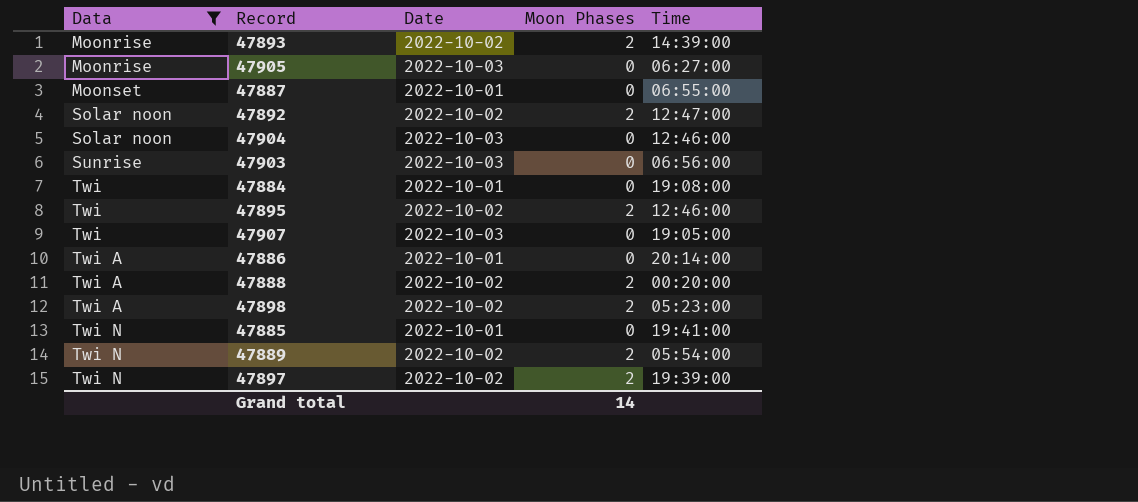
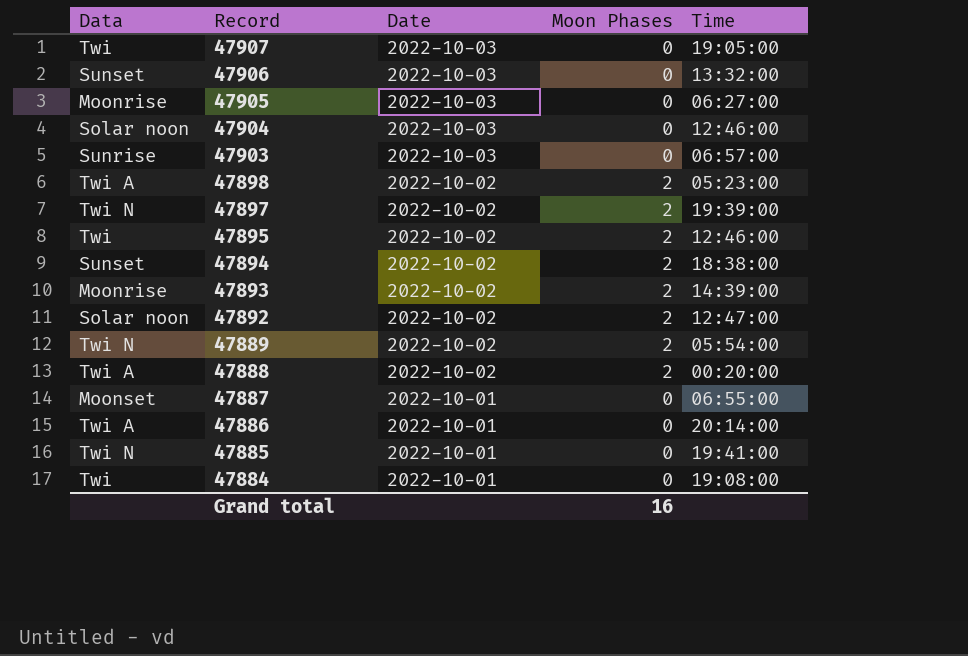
filter: Data != Sunset -> none
row order: Data ascending -> Record descending
47903 | Time: 06:56:00 -> 06:57:00
Grand total | Moon Phases: 14 -> 16

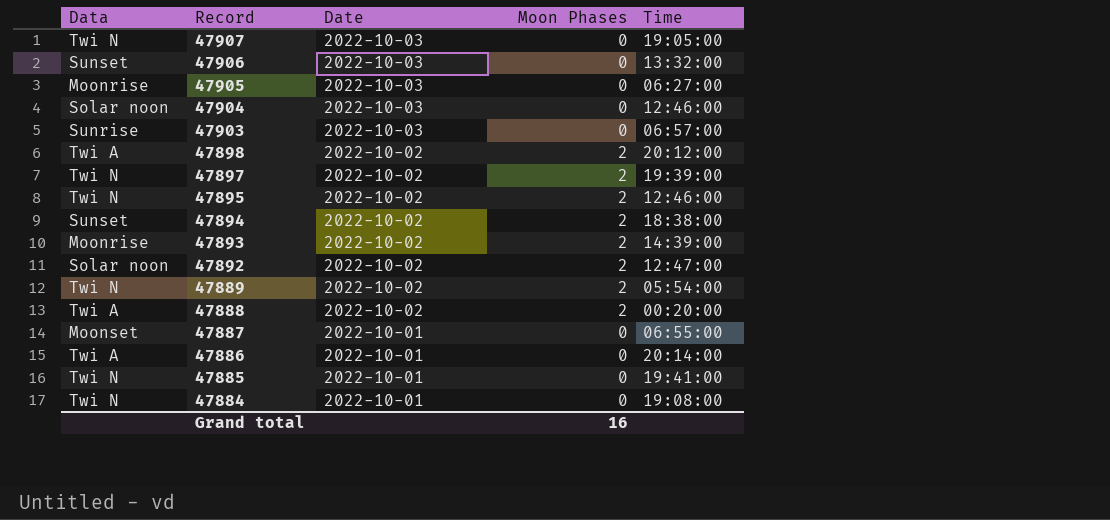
47907 | Data: Twi -> Twi N
47898 | Time: 05:23:00 -> 20:12:00
47895 | Data: Twi -> Twi N
47884 | Data: Twi -> Twi N

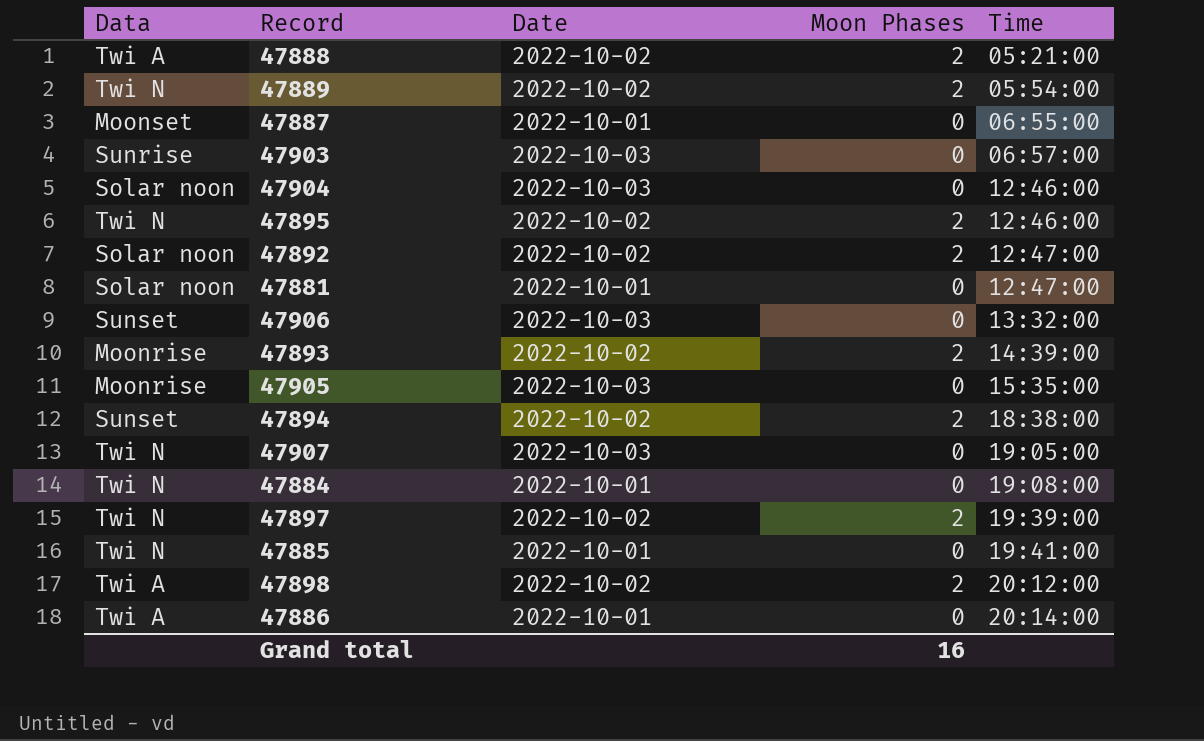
row order: Record descending -> Time ascending
47888 | Time: 00:20:00 -> 05:21:00
row 47881: none -> Solar noon | 2022-10-01 | 0 | 12:47:00
47905 | Time: 06:27:00 -> 15:35:00

